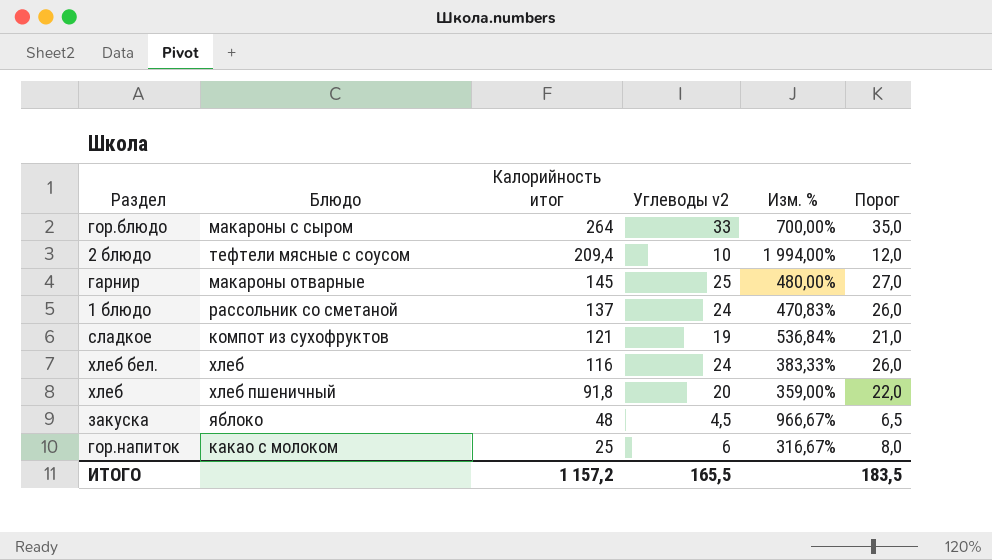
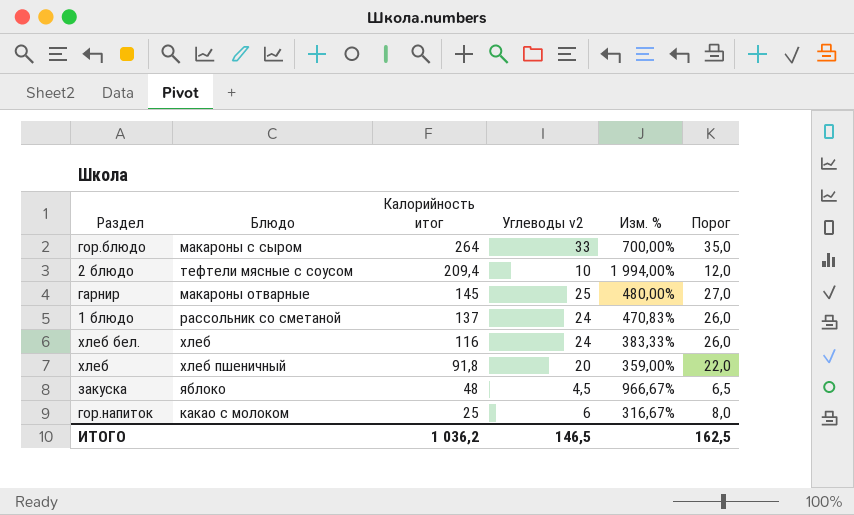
row сладкое: компот из сухофруктов | 121 | 19 | 536,84% | 21,0 -> none
ИТОГО | Калорийность итог: 1 157,2 -> 1 036,2
ИТОГО | Углеводы v2: 165,5 -> 146,5
ИТОГО | Порог: 183,5 -> 162,5

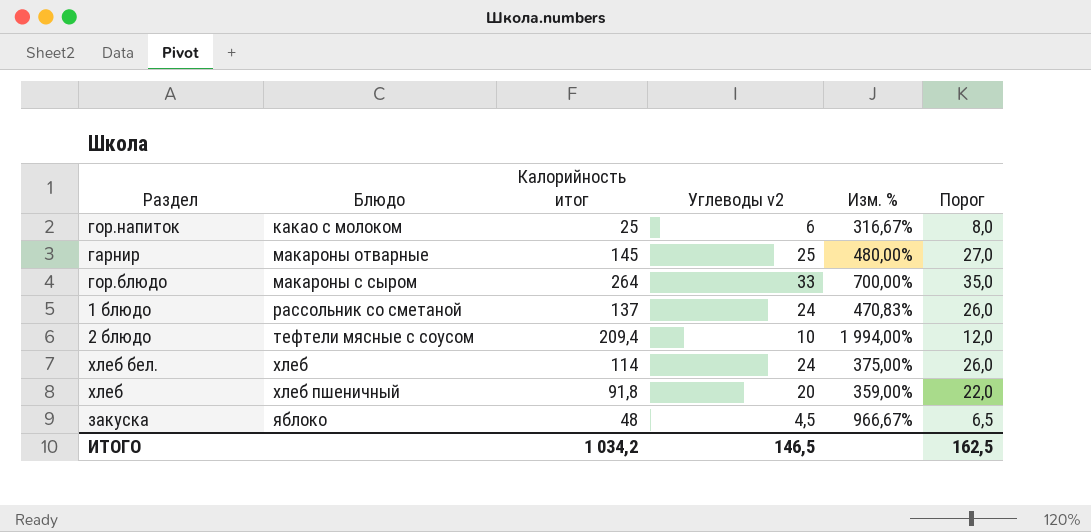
row order: Калорийность итог descending -> Блюдо ascending
хлеб бел. | Калорийность итог: 116 -> 114
хлеб бел. | Изм. %: 383,33% -> 375,00%
ИТОГО | Калорийность итог: 1 036,2 -> 1 034,2

